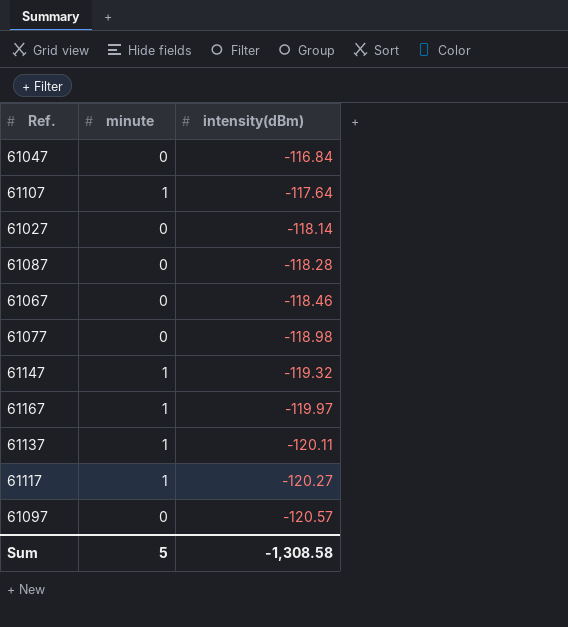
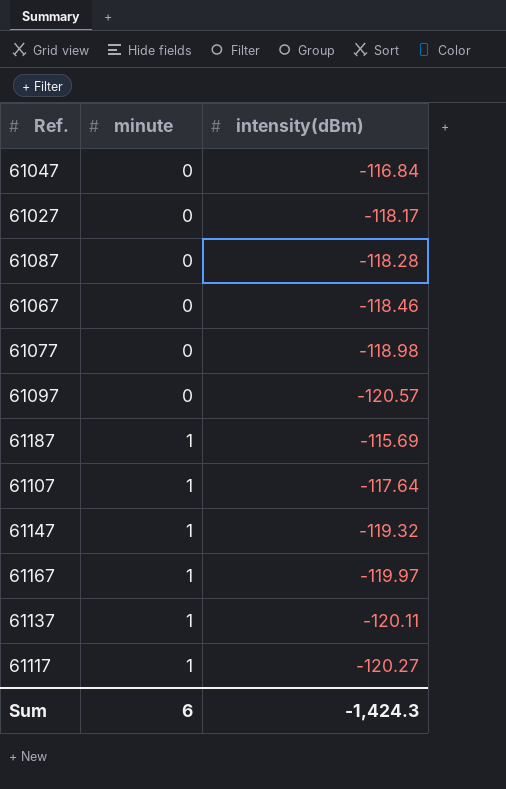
row order: intensity(dBm) descending -> minute ascending
61027 | intensity(dBm): -118.14 -> -118.17
row 61187: none -> 1 | -115.69
Sum | minute: 5 -> 6
Sum | intensity(dBm): -1,308.58 -> -1,424.3

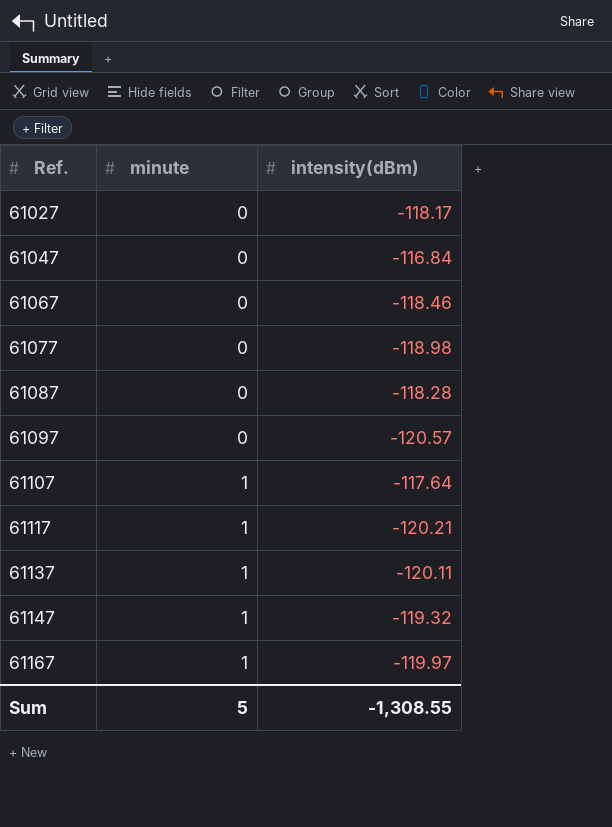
row order: minute ascending -> Ref. ascending
row 61187: 1 | -115.69 -> none
61117 | intensity(dBm): -120.27 -> -120.21
Sum | minute: 6 -> 5
Sum | intensity(dBm): -1,424.3 -> -1,308.55

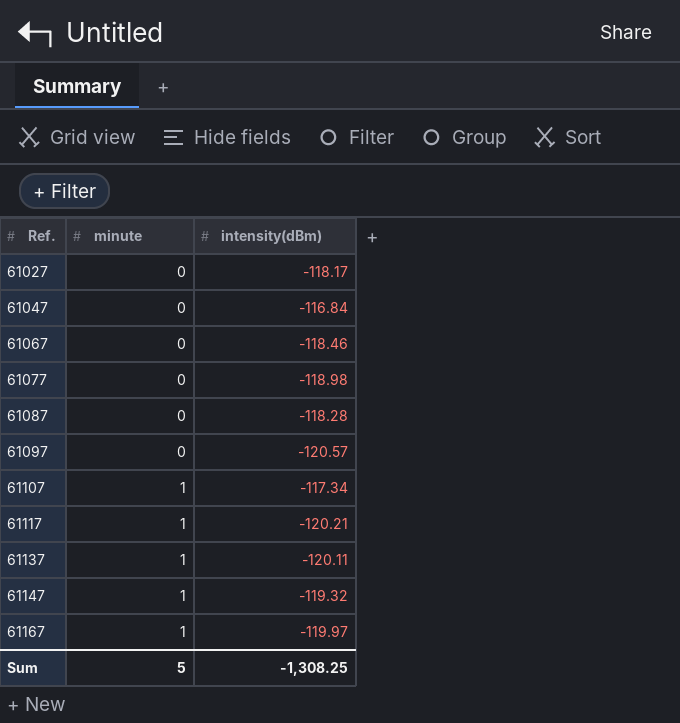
61107 | intensity(dBm): -117.64 -> -117.34
Sum | intensity(dBm): -1,308.55 -> -1,308.25

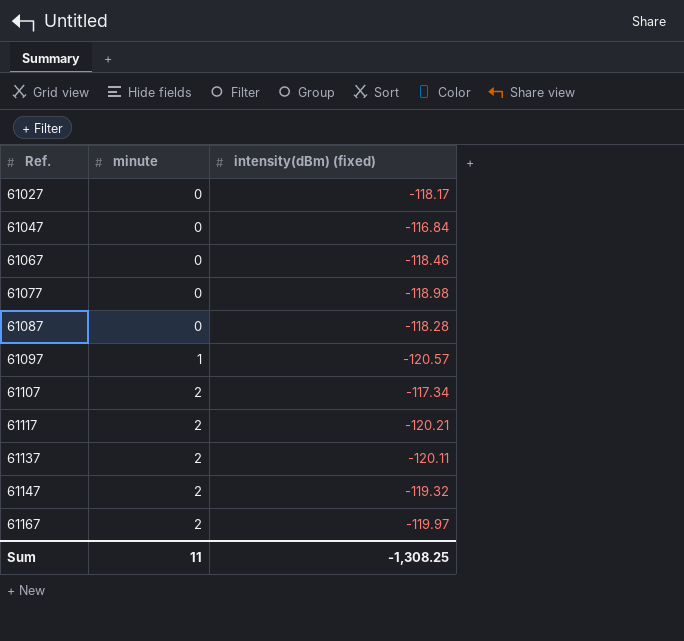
column name: intensity(dBm) -> intensity(dBm) (fixed)
61097 | minute: 0 -> 1
61107 | minute: 1 -> 2
61117 | minute: 1 -> 2
61137 | minute: 1 -> 2
61147 | minute: 1 -> 2
61167 | minute: 1 -> 2
Sum | minute: 5 -> 11

